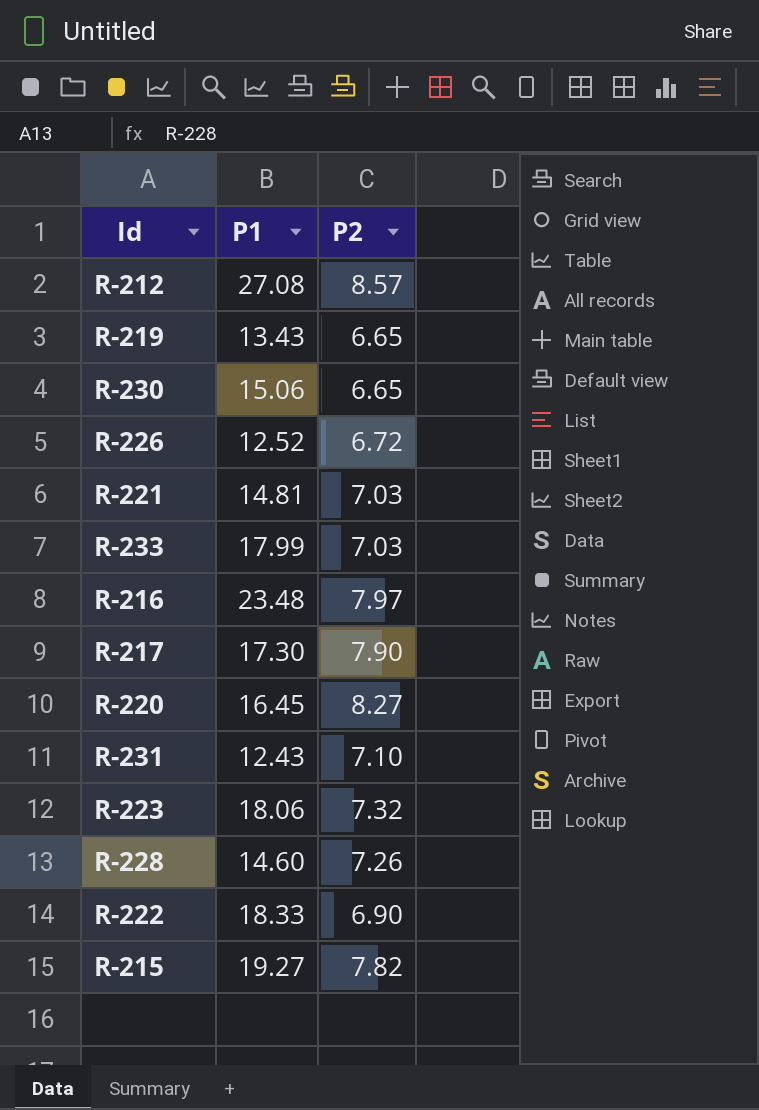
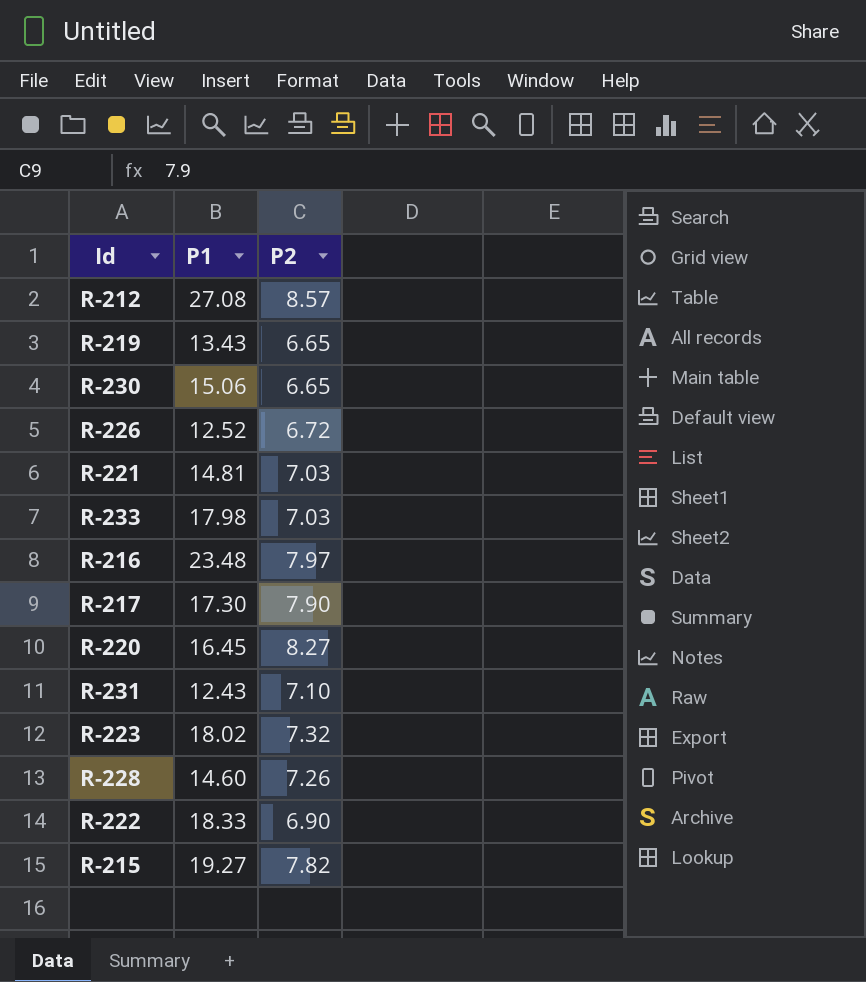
R-233 | P1: 17.99 -> 17.98
R-223 | P1: 18.06 -> 18.02

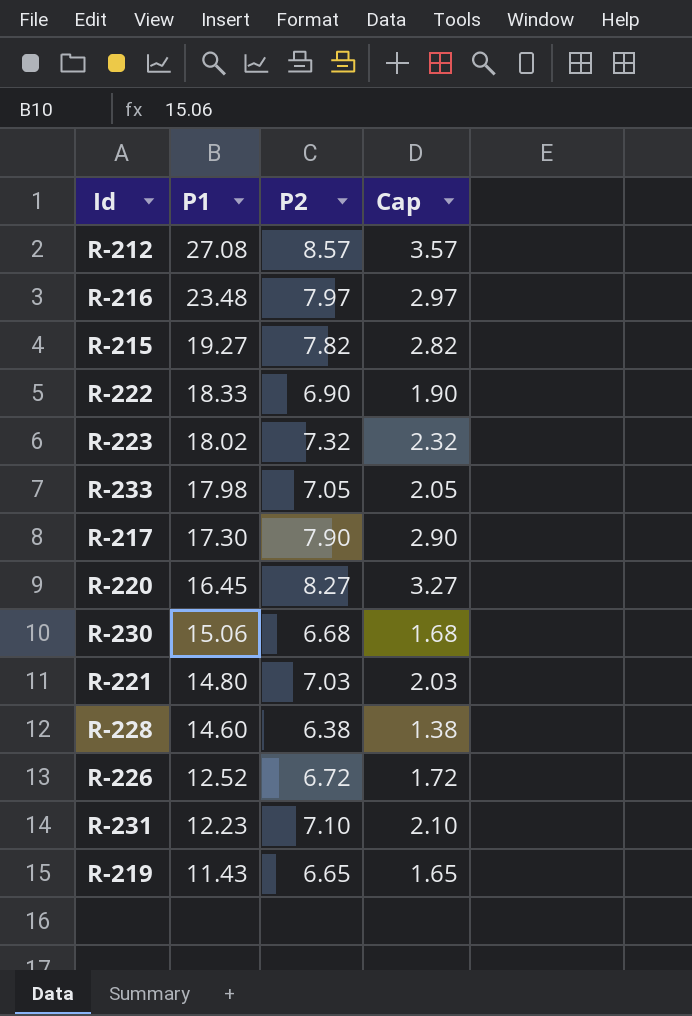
row order: none -> P1 descending
column Cap | formula: none -> [P2] - 5
R-233 | P2: 7.03 -> 7.05
R-230 | P2: 6.65 -> 6.68
R-221 | P1: 14.81 -> 14.80
R-228 | P2: 7.26 -> 6.38
R-231 | P1: 12.43 -> 12.23
R-219 | P1: 13.43 -> 11.43

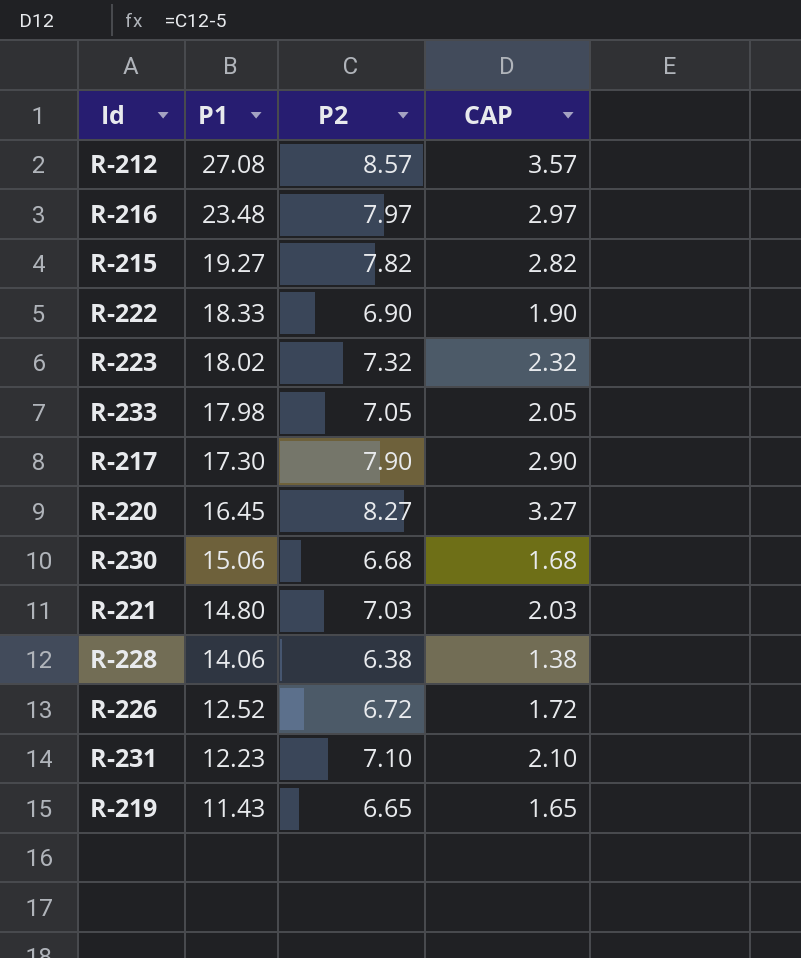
column name: Cap -> CAP
R-228 | P1: 14.60 -> 14.06

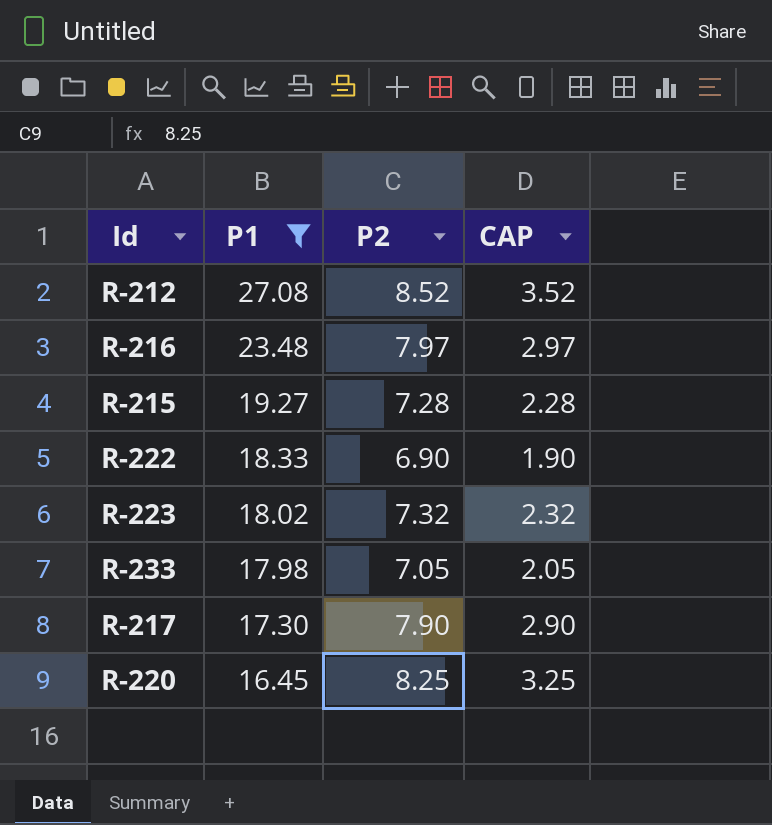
filter: none -> P1 >= 16.45
R-212 | P2: 8.57 -> 8.52
R-212 | CAP: 3.57 -> 3.52
R-215 | P2: 7.82 -> 7.28
R-215 | CAP: 2.82 -> 2.28
R-220 | P2: 8.27 -> 8.25
R-220 | CAP: 3.27 -> 3.25

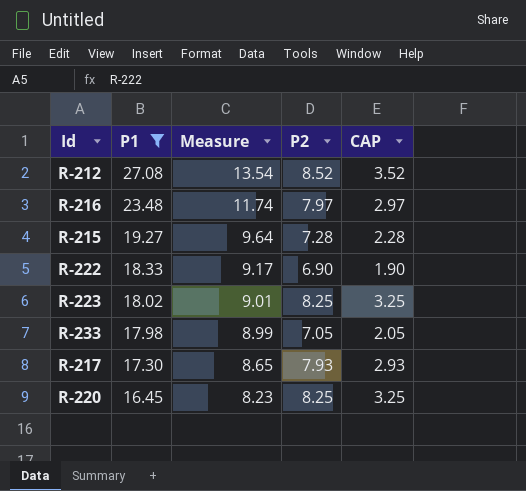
column Measure | formula: none -> [P1] * 0.5
R-223 | P2: 7.32 -> 8.25
R-223 | CAP: 2.32 -> 3.25
R-217 | P2: 7.90 -> 7.93
R-217 | CAP: 2.90 -> 2.93

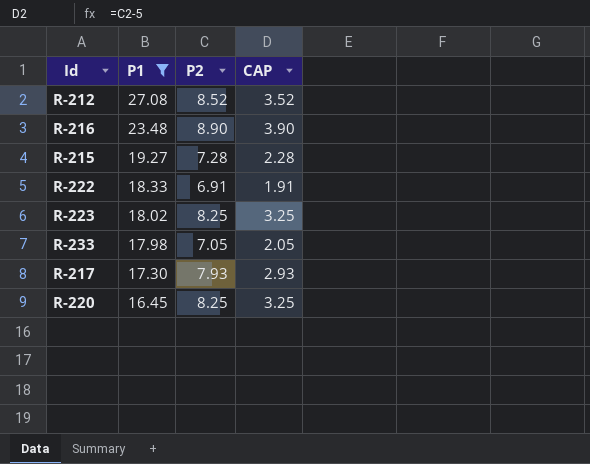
column Measure | formula: [P1] * 0.5 -> none
R-216 | P2: 7.97 -> 8.90
R-216 | CAP: 2.97 -> 3.90
R-222 | P2: 6.90 -> 6.91
R-222 | CAP: 1.90 -> 1.91

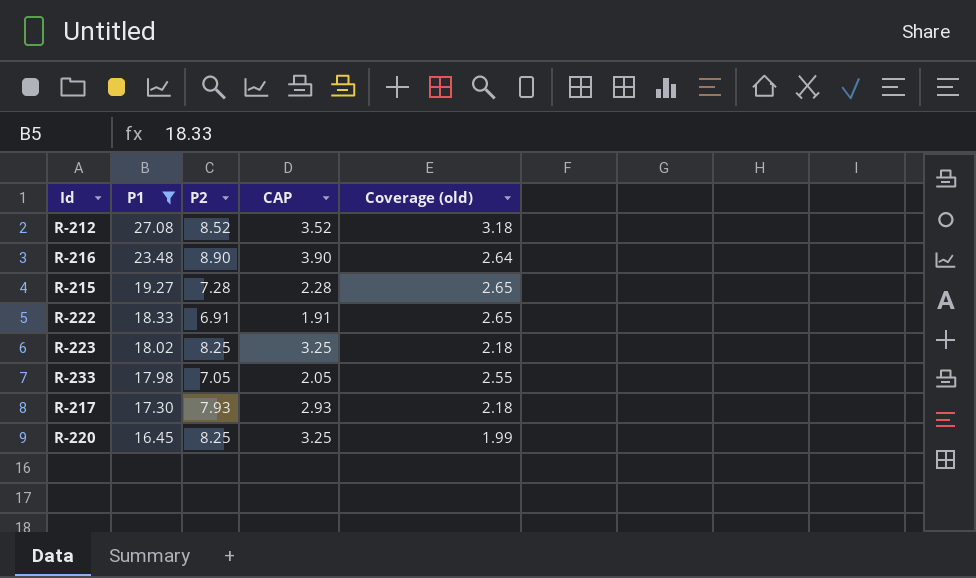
column Coverage (old) | formula: none -> [P1] / [P2]

